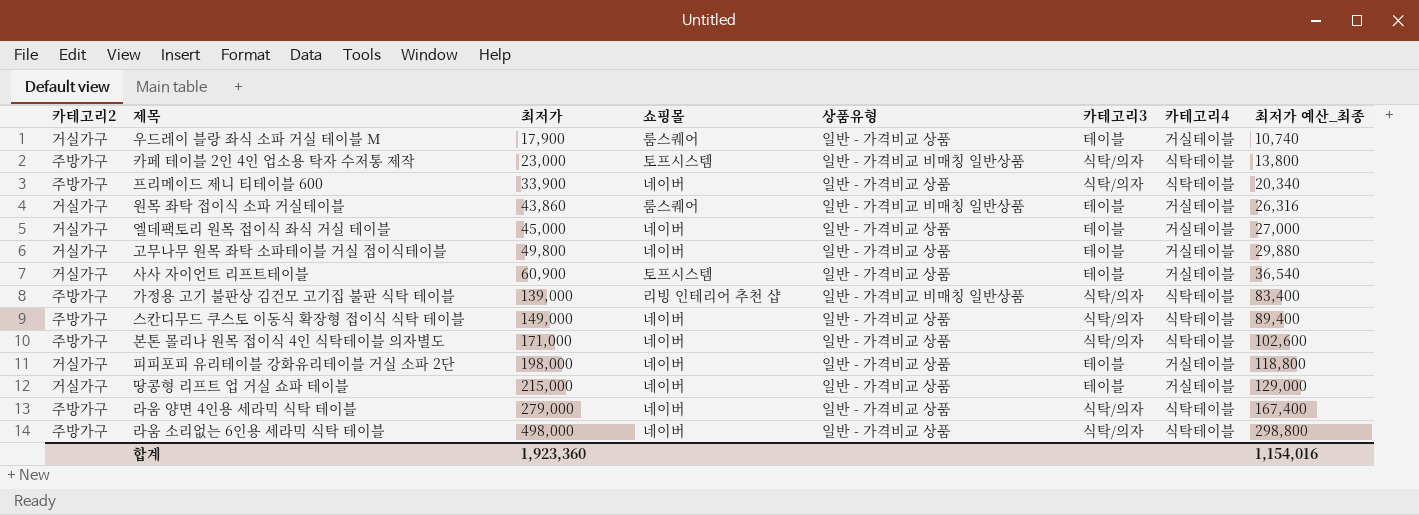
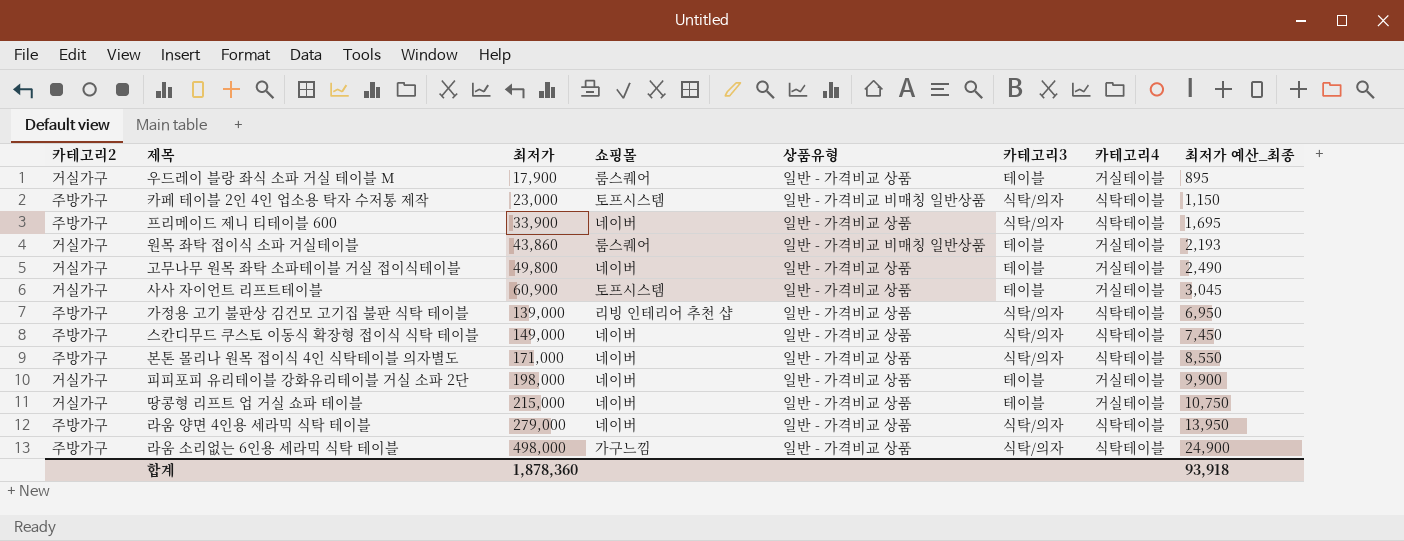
column 최저가 예산_최종 | formula: [최저가] * 0.6 -> [최저가] * 0.05
row 엘데팩토리 원목 접이식 좌식 거실 테이블: 거실가구 | 45,000 | 네이버 | 일반 - 가격비교 상품 | 테이블 | 거실테이블 | 27,000 -> none
가정용 고기 불판상 김건모 고기집 불판 식탁 테이블 | 상품유형: 일반 - 가격비교 비매칭 일반상품 -> 일반 - 가격비교 상품
라움 소리없는 6인용 세라믹 식탁 테이블 | 쇼핑몰: 네이버 -> 가구느낌
합계 | 최저가: 1,923,360 -> 1,878,360
합계 | 최저가 예산_최종: 1,154,016 -> 93,918

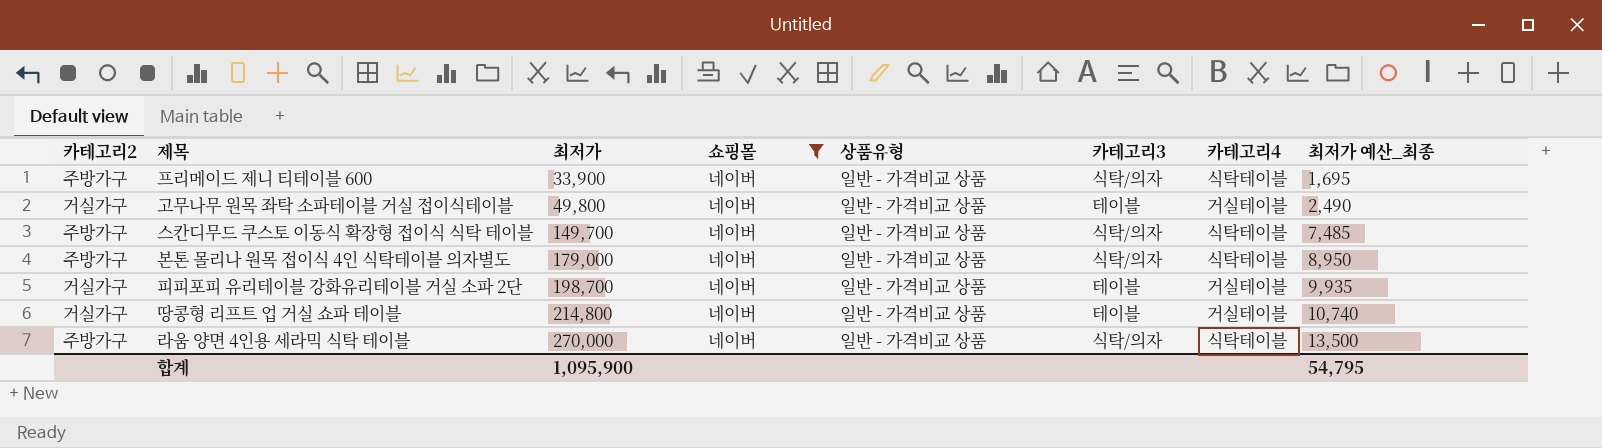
filter: none -> 쇼핑몰 = 네이버
스칸디무드 쿠스토 이동식 확장형 접이식 식탁 테이블 | 최저가: 149,000 -> 149,700
스칸디무드 쿠스토 이동식 확장형 접이식 식탁 테이블 | 최저가 예산_최종: 7,450 -> 7,485
본톤 몰리나 원목 접이식 4인 식탁테이블 의자별도 | 최저가: 171,000 -> 179,000
본톤 몰리나 원목 접이식 4인 식탁테이블 의자별도 | 최저가 예산_최종: 8,550 -> 8,950
피피포피 유리테이블 강화유리테이블 거실 소파 2단 | 최저가: 198,000 -> 198,700
피피포피 유리테이블 강화유리테이블 거실 소파 2단 | 최저가 예산_최종: 9,900 -> 9,935
땅콩형 리프트 업 거실 쇼파 테이블 | 최저가: 215,000 -> 214,800
땅콩형 리프트 업 거실 쇼파 테이블 | 최저가 예산_최종: 10,750 -> 10,740
라움 양면 4인용 세라믹 식탁 테이블 | 최저가: 279,000 -> 270,000
라움 양면 4인용 세라믹 식탁 테이블 | 최저가 예산_최종: 13,950 -> 13,500
합계 | 최저가: 1,878,360 -> 1,095,900
합계 | 최저가 예산_최종: 93,918 -> 54,795

